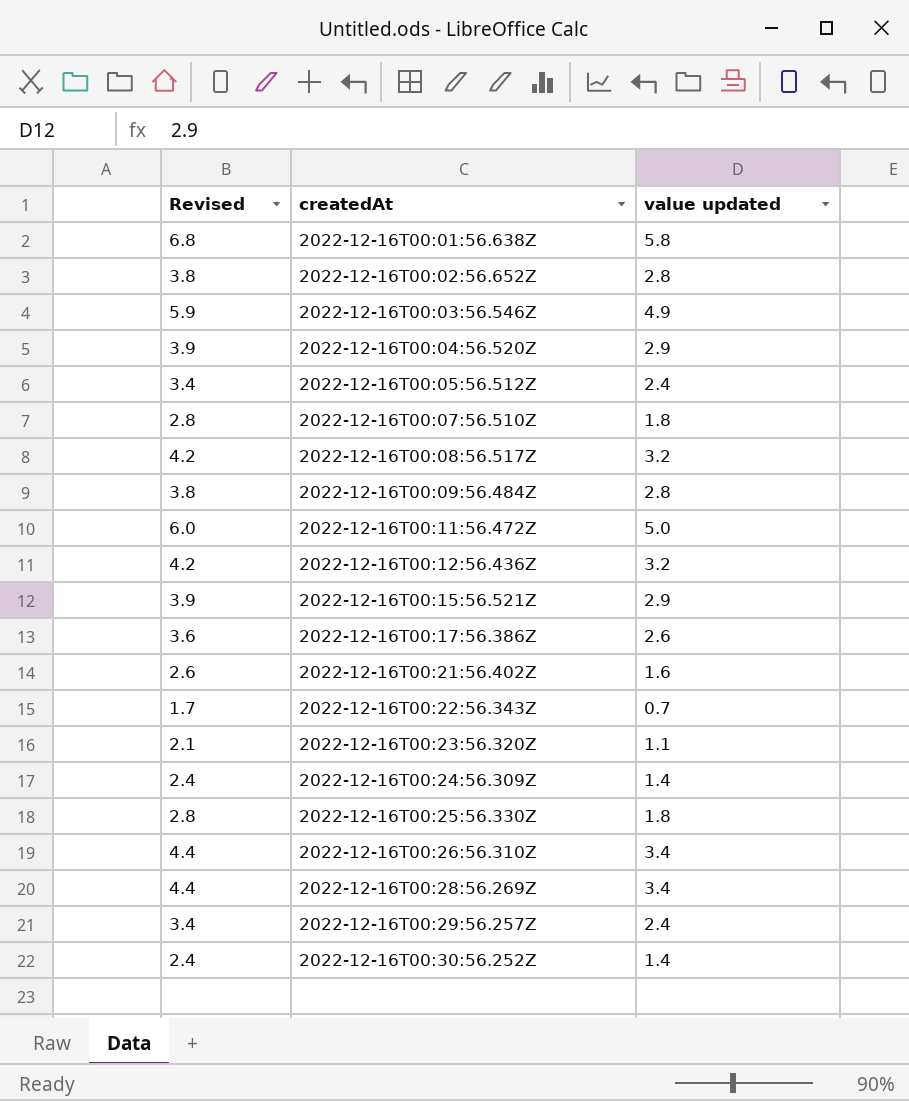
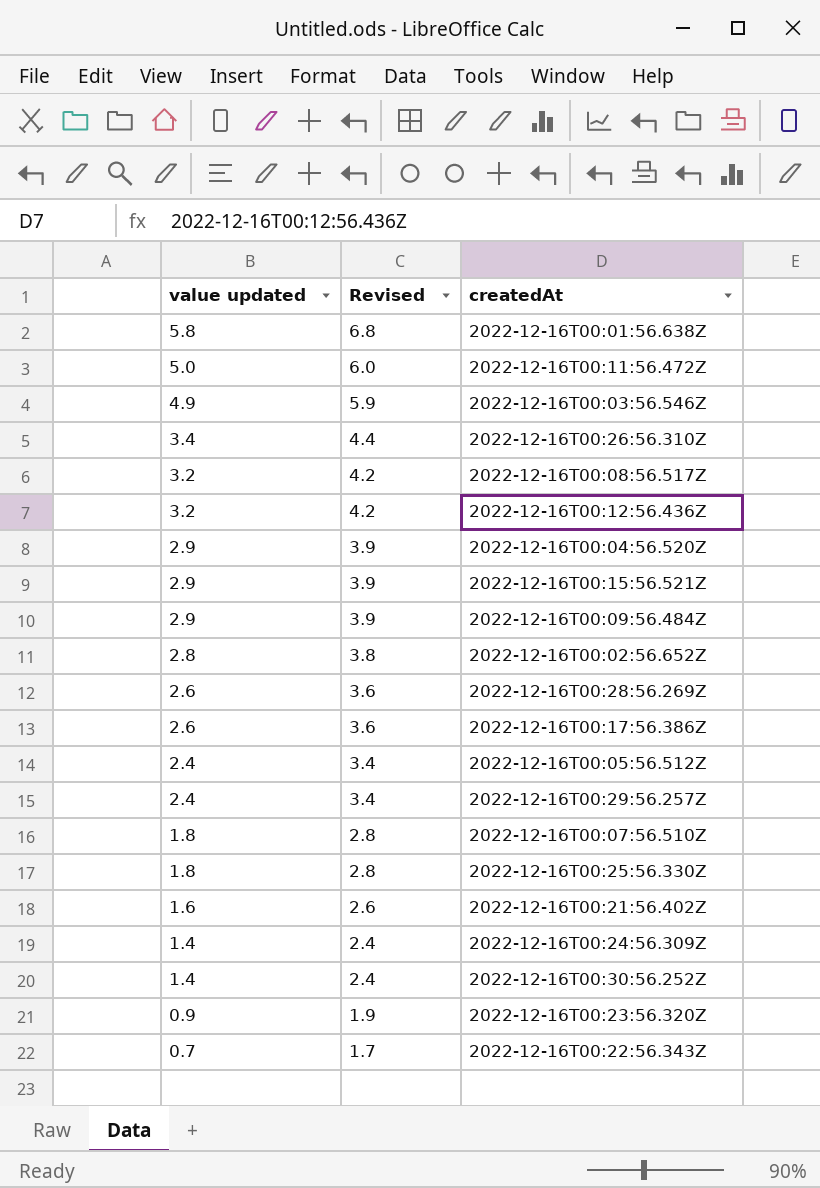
row order: createdAt ascending -> value updated descending
column value updated | position: 3 -> 1
2022-12-16T00:09:56.484Z | value updated: 2.8 -> 2.9
2022-12-16T00:09:56.484Z | Revised: 3.8 -> 3.9
2022-12-16T00:28:56.269Z | value updated: 3.4 -> 2.6
2022-12-16T00:28:56.269Z | Revised: 4.4 -> 3.6
2022-12-16T00:23:56.320Z | value updated: 1.1 -> 0.9
2022-12-16T00:23:56.320Z | Revised: 2.1 -> 1.9

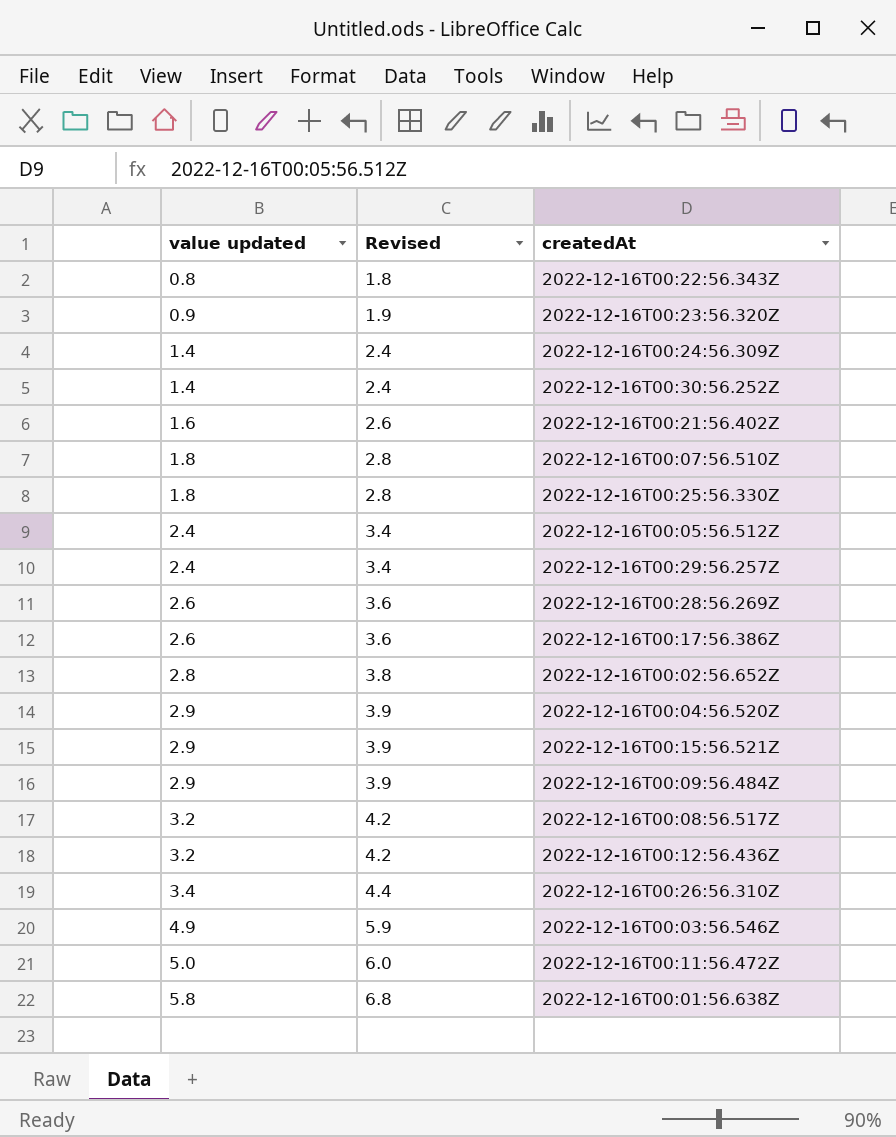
row order: value updated descending -> value updated ascending
2022-12-16T00:22:56.343Z | value updated: 0.7 -> 0.8
2022-12-16T00:22:56.343Z | Revised: 1.7 -> 1.8

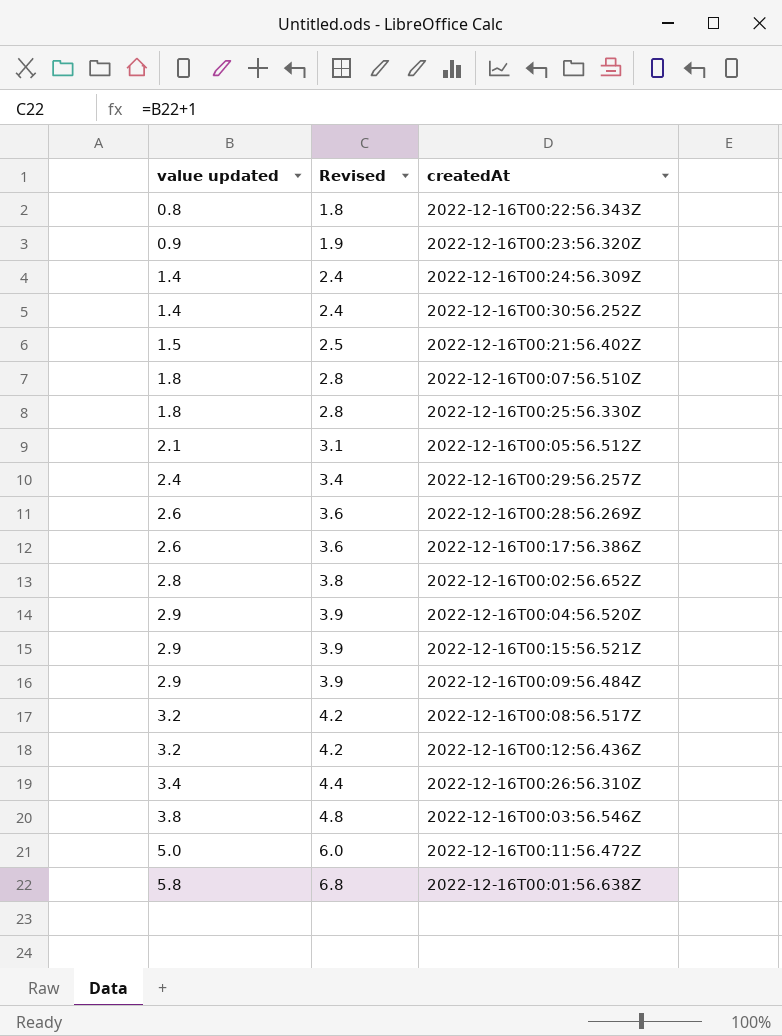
2022-12-16T00:21:56.402Z | value updated: 1.6 -> 1.5
2022-12-16T00:21:56.402Z | Revised: 2.6 -> 2.5
2022-12-16T00:05:56.512Z | value updated: 2.4 -> 2.1
2022-12-16T00:05:56.512Z | Revised: 3.4 -> 3.1
2022-12-16T00:03:56.546Z | value updated: 4.9 -> 3.8
2022-12-16T00:03:56.546Z | Revised: 5.9 -> 4.8

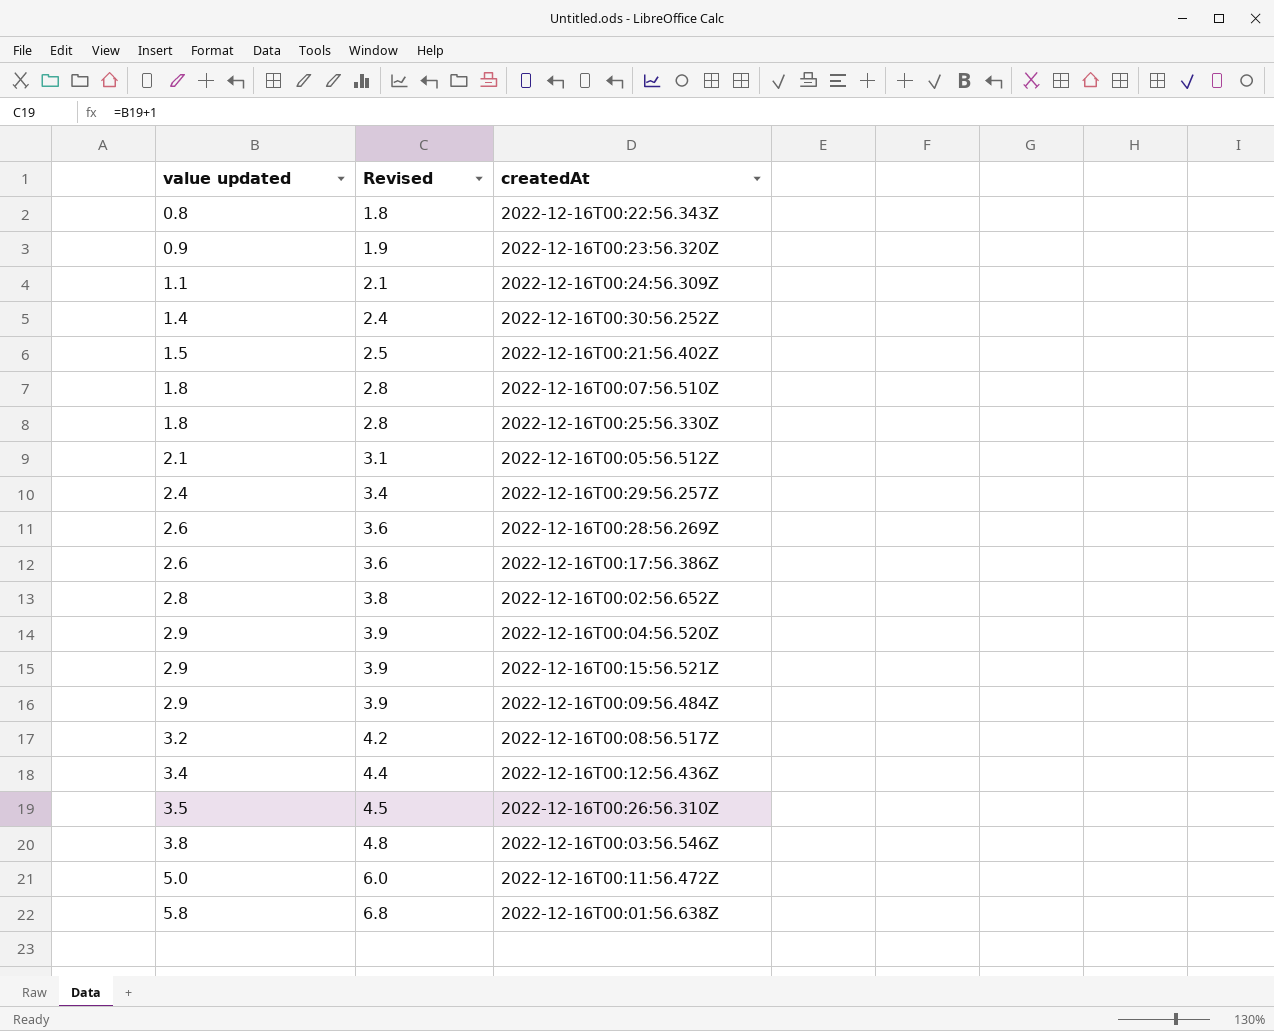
2022-12-16T00:24:56.309Z | value updated: 1.4 -> 1.1
2022-12-16T00:24:56.309Z | Revised: 2.4 -> 2.1
2022-12-16T00:12:56.436Z | value updated: 3.2 -> 3.4
2022-12-16T00:12:56.436Z | Revised: 4.2 -> 4.4
2022-12-16T00:26:56.310Z | value updated: 3.4 -> 3.5
2022-12-16T00:26:56.310Z | Revised: 4.4 -> 4.5

